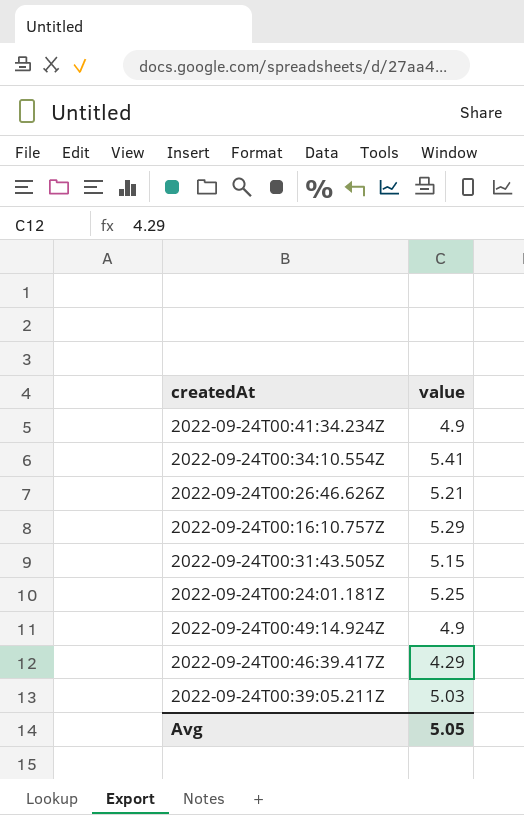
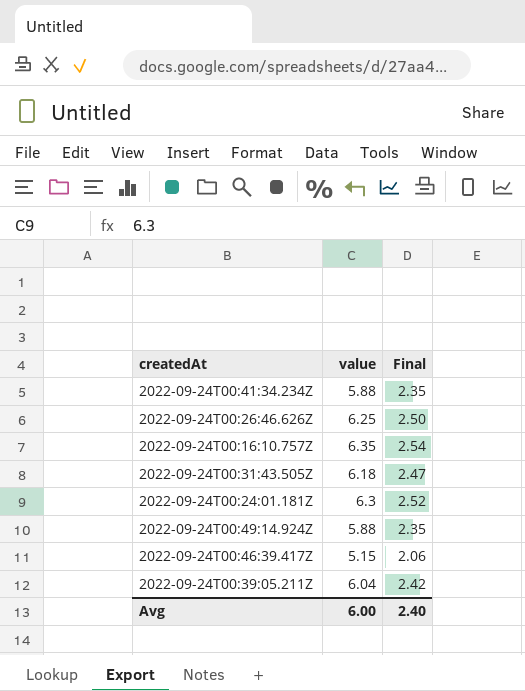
column Final | formula: none -> [value] * 0.4
row 2022-09-24T00:34:10.554Z: 5.41 -> none
2022-09-24T00:41:34.234Z | value: 4.9 -> 5.88
2022-09-24T00:26:46.626Z | value: 5.21 -> 6.25
2022-09-24T00:16:10.757Z | value: 5.29 -> 6.35
2022-09-24T00:31:43.505Z | value: 5.15 -> 6.18
2022-09-24T00:24:01.181Z | value: 5.25 -> 6.3
2022-09-24T00:49:14.924Z | value: 4.9 -> 5.88
2022-09-24T00:46:39.417Z | value: 4.29 -> 5.15
2022-09-24T00:39:05.211Z | value: 5.03 -> 6.04
Avg | value: 5.05 -> 6.00

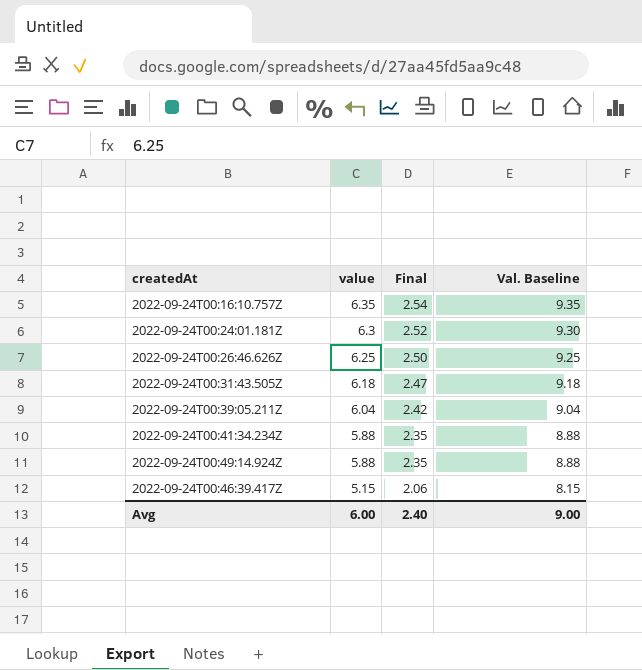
row order: none -> value descending
column Val. Baseline | formula: none -> [value] + 3

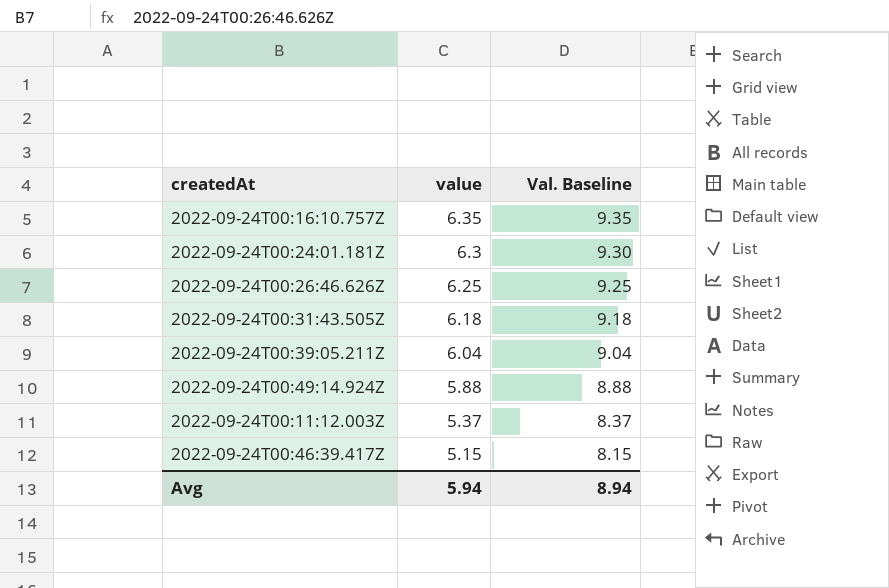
column Final | formula: [value] * 0.4 -> none
row 2022-09-24T00:41:34.234Z: 5.88 | 2.35 | 8.88 -> none
row 2022-09-24T00:11:12.003Z: none -> 5.37 | 8.37
Avg | value: 6.00 -> 5.94
Avg | Val. Baseline: 9.00 -> 8.94

